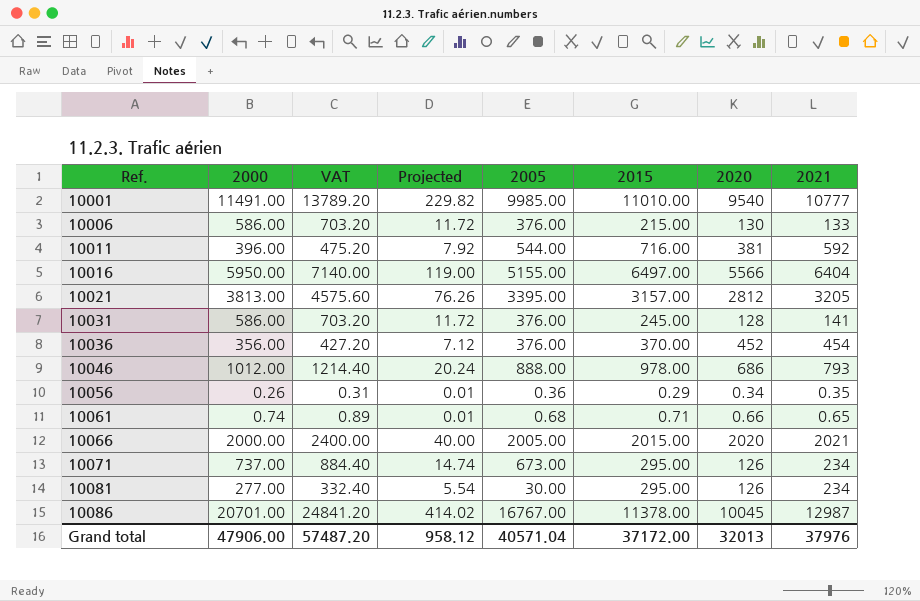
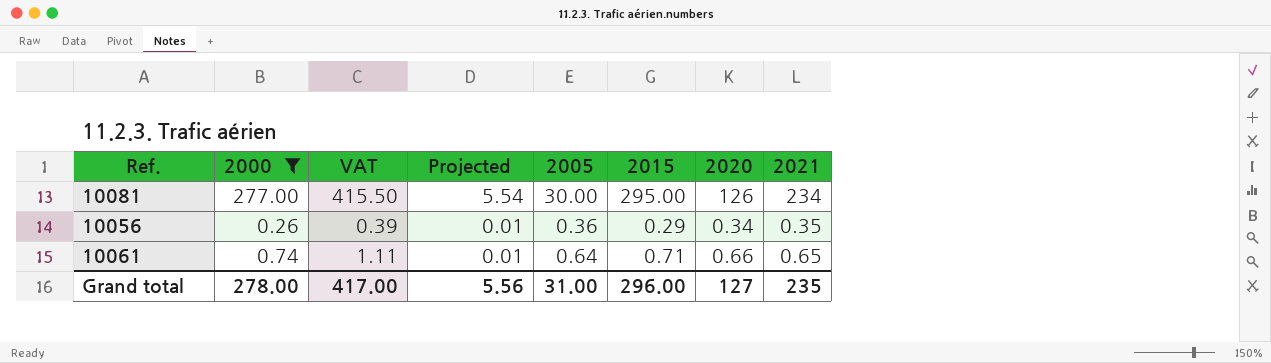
filter: none -> 2000 <= 277.00
row order: Ref. ascending -> Projected descending
column VAT | formula: [2000] * 1.2 -> [2000] * 1.5
10061 | 2005: 0.68 -> 0.64
Grand total | 2000: 47906.00 -> 278.00
Grand total | VAT: 57487.20 -> 417.00
Grand total | Projected: 958.12 -> 5.56
Grand total | 2005: 40571.04 -> 31.00
Grand total | 2015: 37172.00 -> 296.00
Grand total | 2020: 32013 -> 127
Grand total | 2021: 37976 -> 235

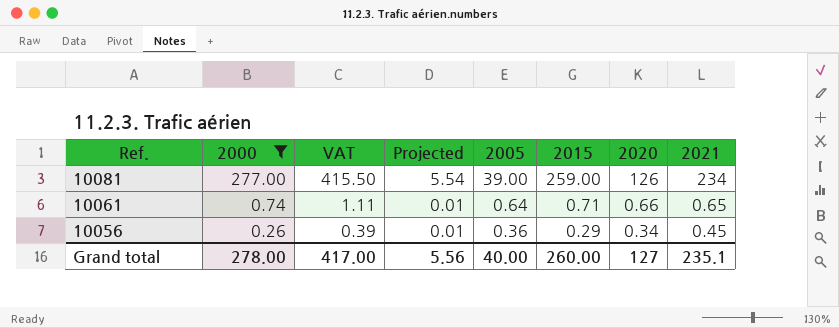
row order: Projected descending -> Ref. descending
10081 | 2005: 30.00 -> 39.00
10081 | 2015: 295.00 -> 259.00
10056 | 2021: 0.35 -> 0.45
Grand total | 2005: 31.00 -> 40.00
Grand total | 2015: 296.00 -> 260.00
Grand total | 2021: 235 -> 235.1

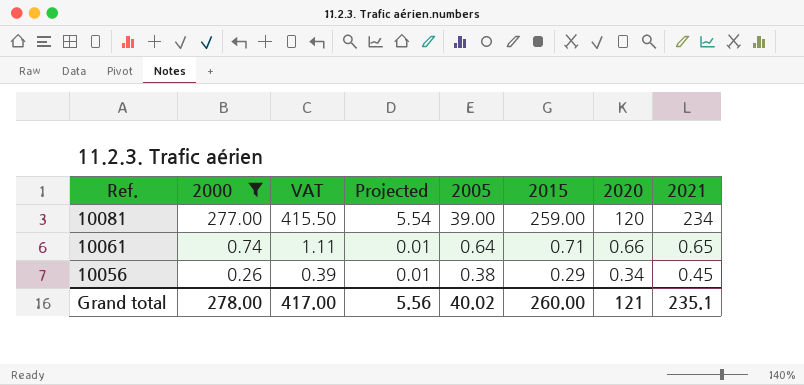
10081 | 2020: 126 -> 120
10056 | 2005: 0.36 -> 0.38
Grand total | 2005: 40.00 -> 40.02
Grand total | 2020: 127 -> 121

